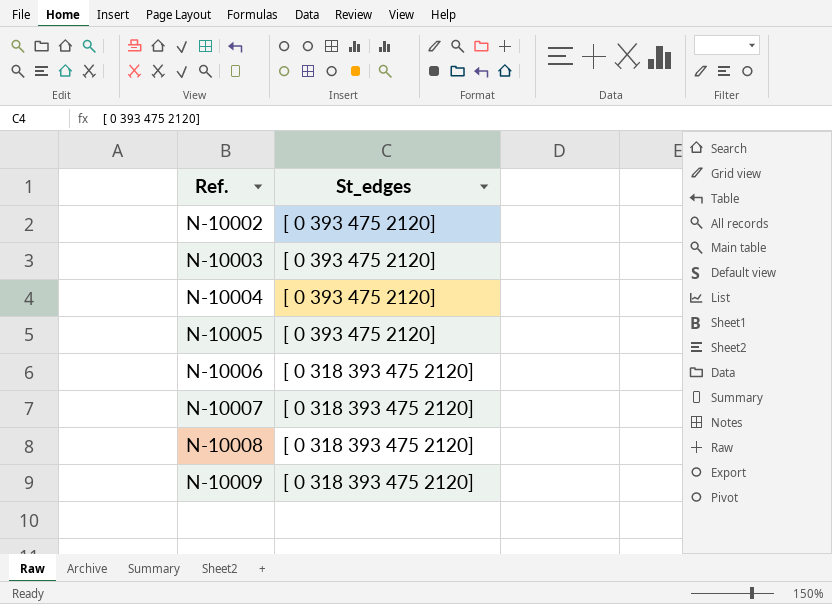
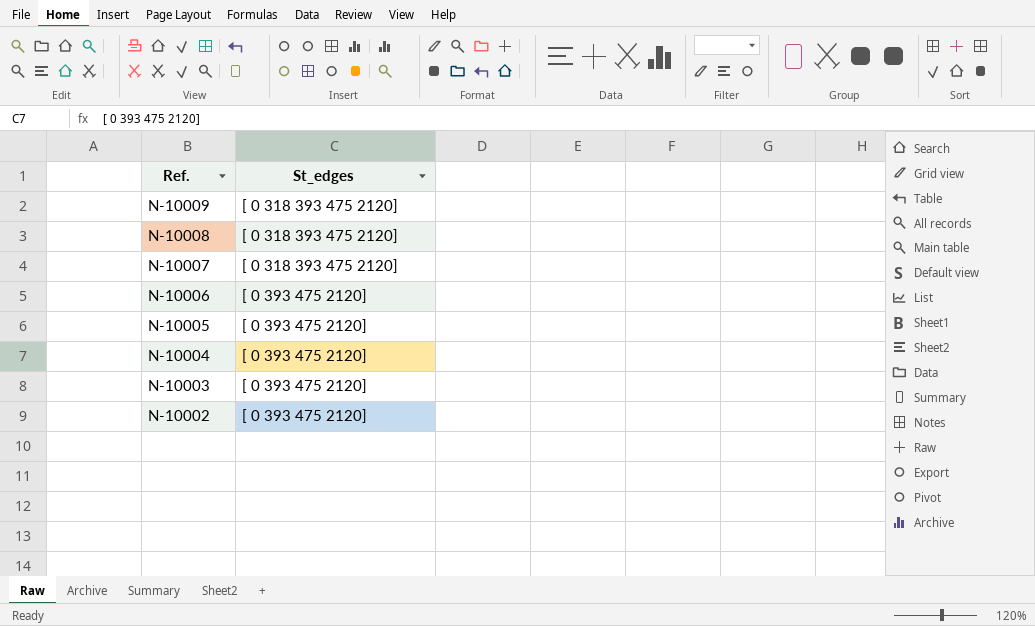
row order: Ref. ascending -> Ref. descending
N-10006 | St_edges: [ 0 318 393 475 2120] -> [ 0 393 475 2120]

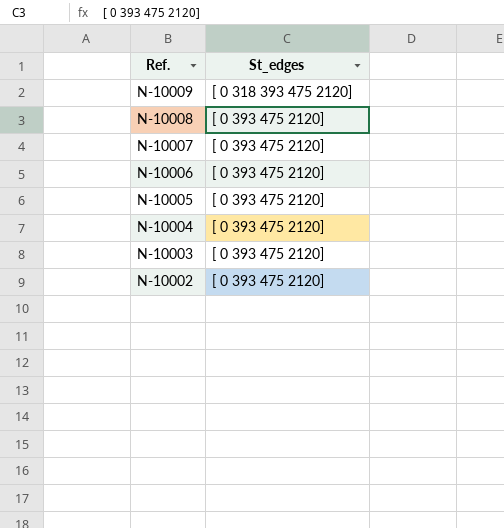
N-10008 | St_edges: [ 0 318 393 475 2120] -> [ 0 393 475 2120]
N-10007 | St_edges: [ 0 318 393 475 2120] -> [ 0 393 475 2120]

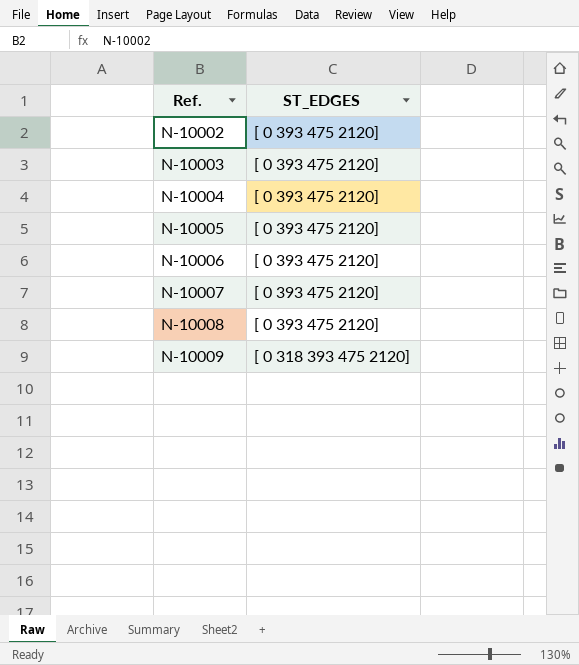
row order: Ref. descending -> Ref. ascending
column name: St_edges -> ST_EDGES

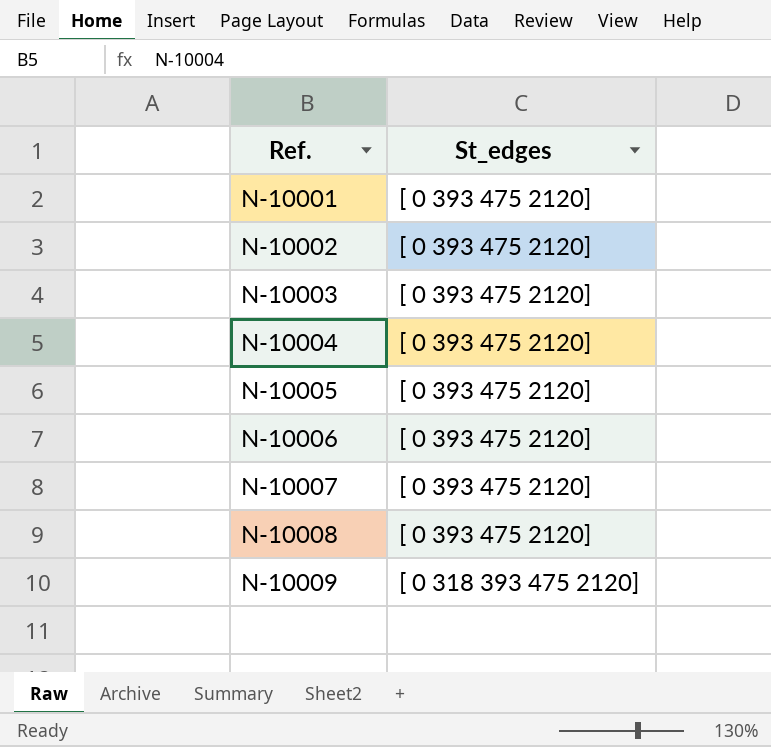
column name: ST_EDGES -> St_edges
row N-10001: none -> [ 0 393 475 2120]

